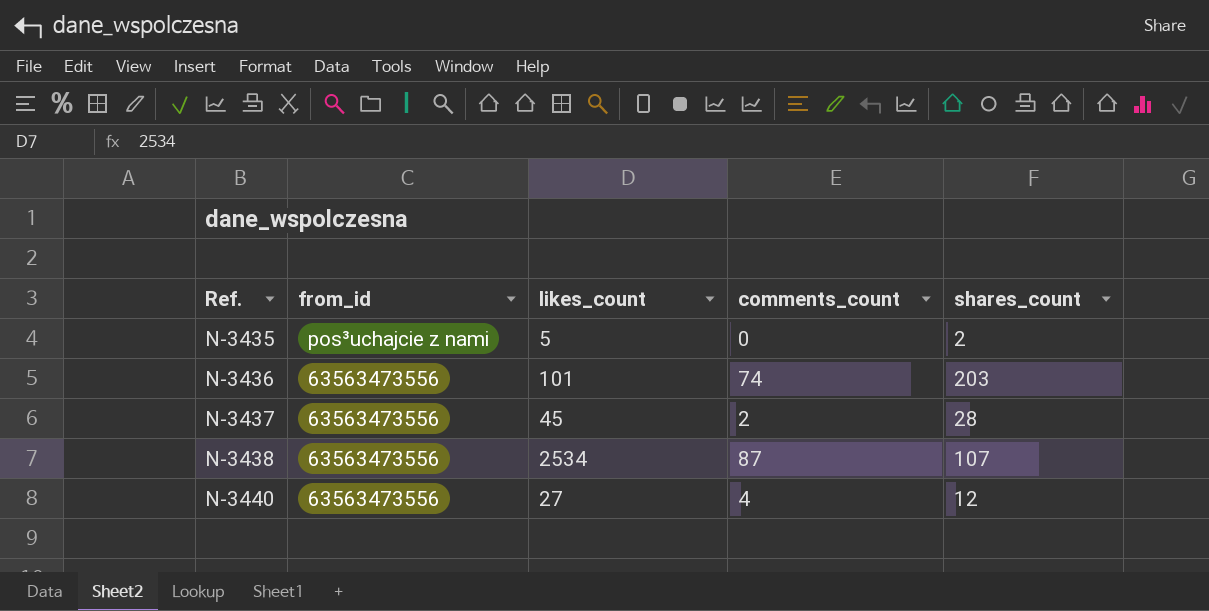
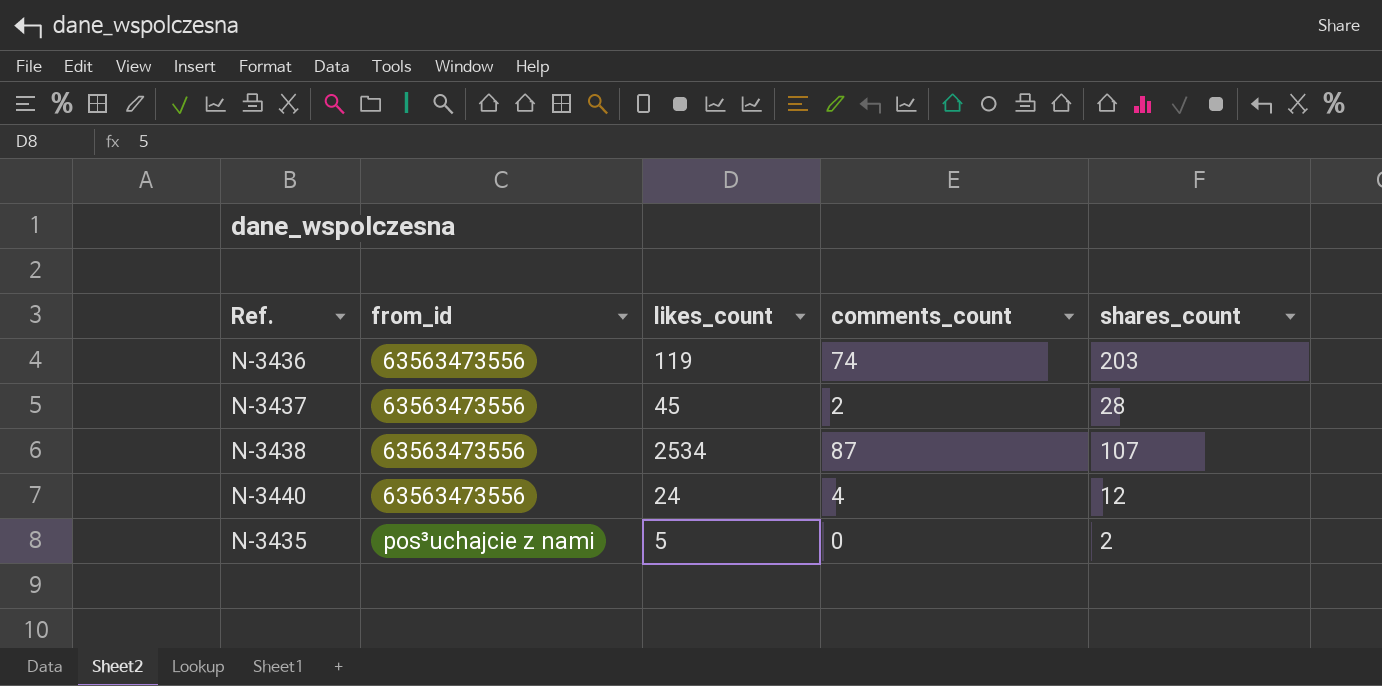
row order: Ref. ascending -> from_id ascending
N-3436 | likes_count: 101 -> 119
N-3440 | likes_count: 27 -> 24

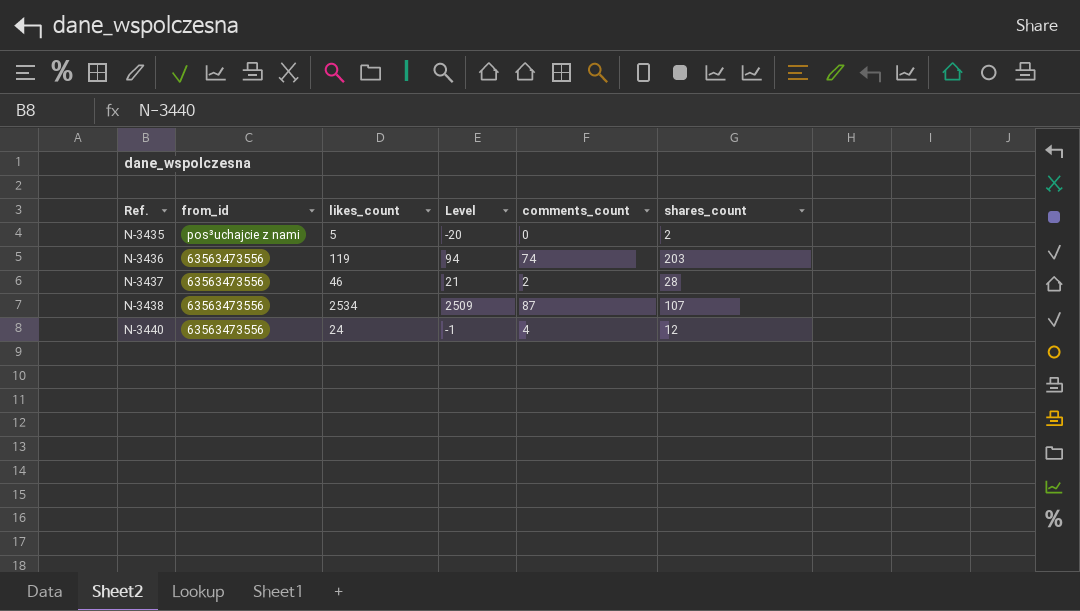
row order: from_id ascending -> Ref. ascending
column Level | formula: none -> [likes_count] - 25
N-3437 | likes_count: 45 -> 46

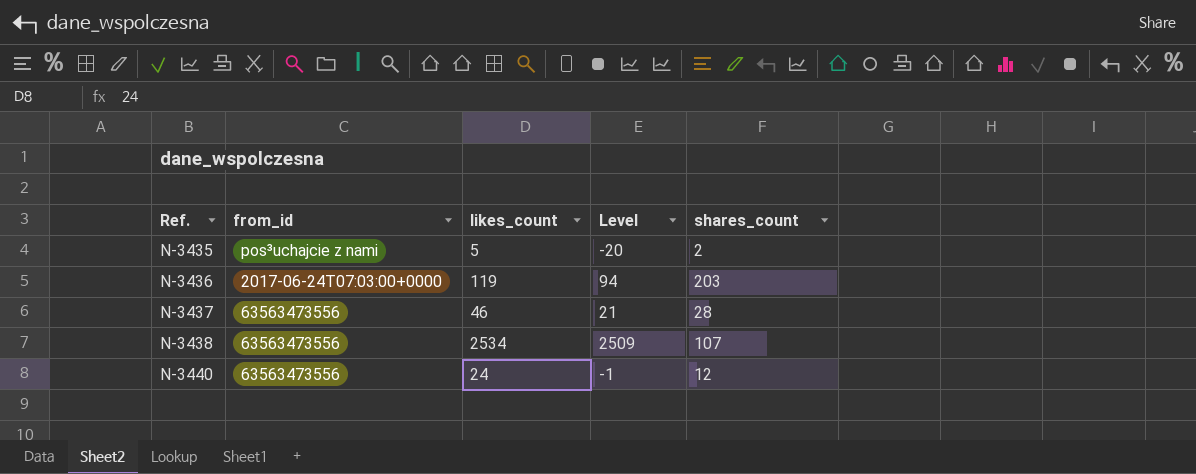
column comments_count | position: 5 -> none
N-3436 | from_id: 63563473556 -> 2017-06-24T07:03:00+0000

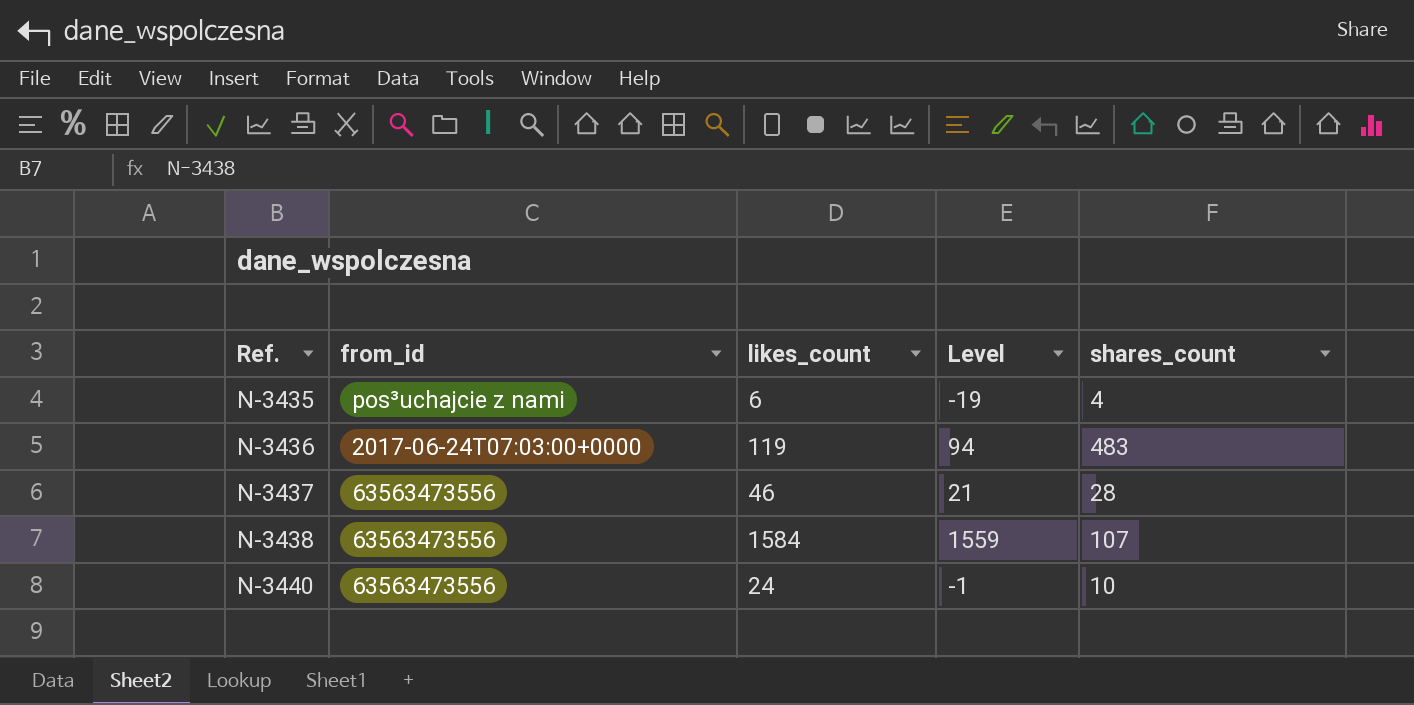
N-3435 | likes_count: 5 -> 6
N-3435 | Level: -20 -> -19
N-3435 | shares_count: 2 -> 4
N-3436 | shares_count: 203 -> 483
N-3438 | likes_count: 2534 -> 1584
N-3438 | Level: 2509 -> 1559
N-3440 | shares_count: 12 -> 10

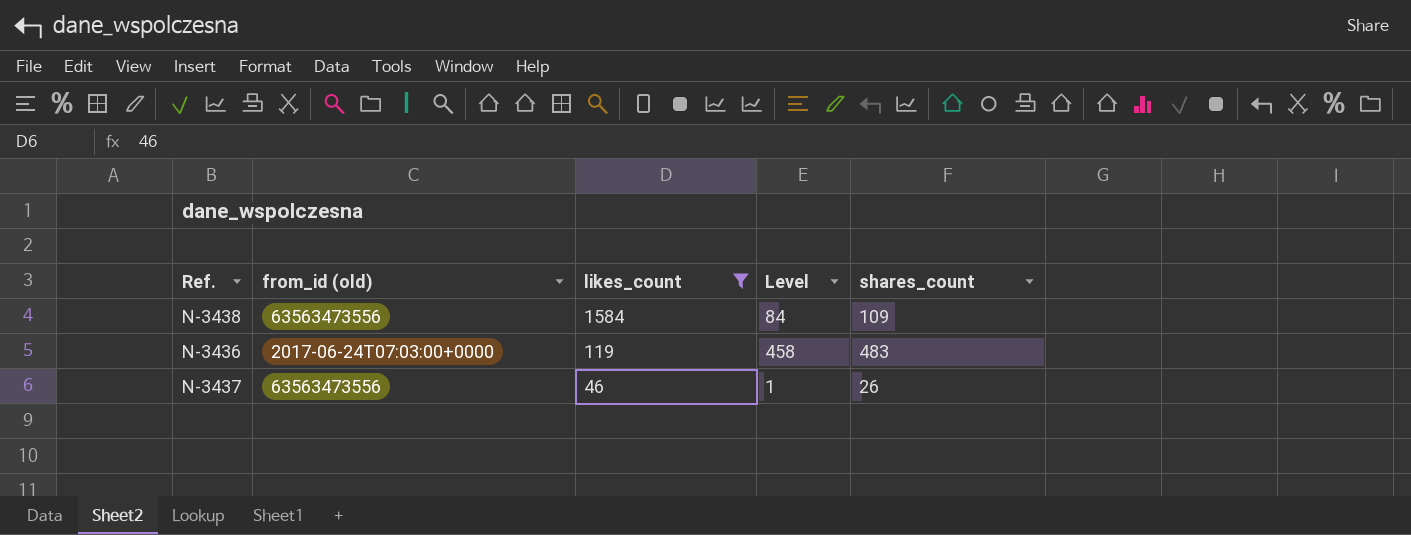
filter: none -> likes_count >= 46
row order: Ref. ascending -> likes_count descending
column name: from_id -> from_id (old)
column Level | formula: [likes_count] - 25 -> [shares_count] - 25
N-3438 | shares_count: 107 -> 109
N-3437 | shares_count: 28 -> 26

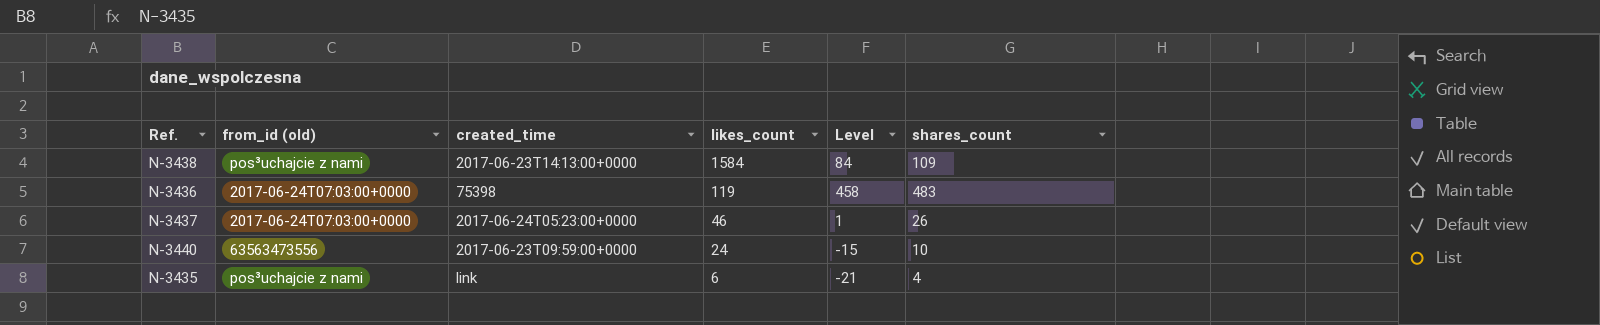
filter: likes_count >= 46 -> none
column created_time | position: none -> 3
N-3438 | from_id (old): 63563473556 -> pos³uchajcie z nami
N-3437 | from_id (old): 63563473556 -> 2017-06-24T07:03:00+0000

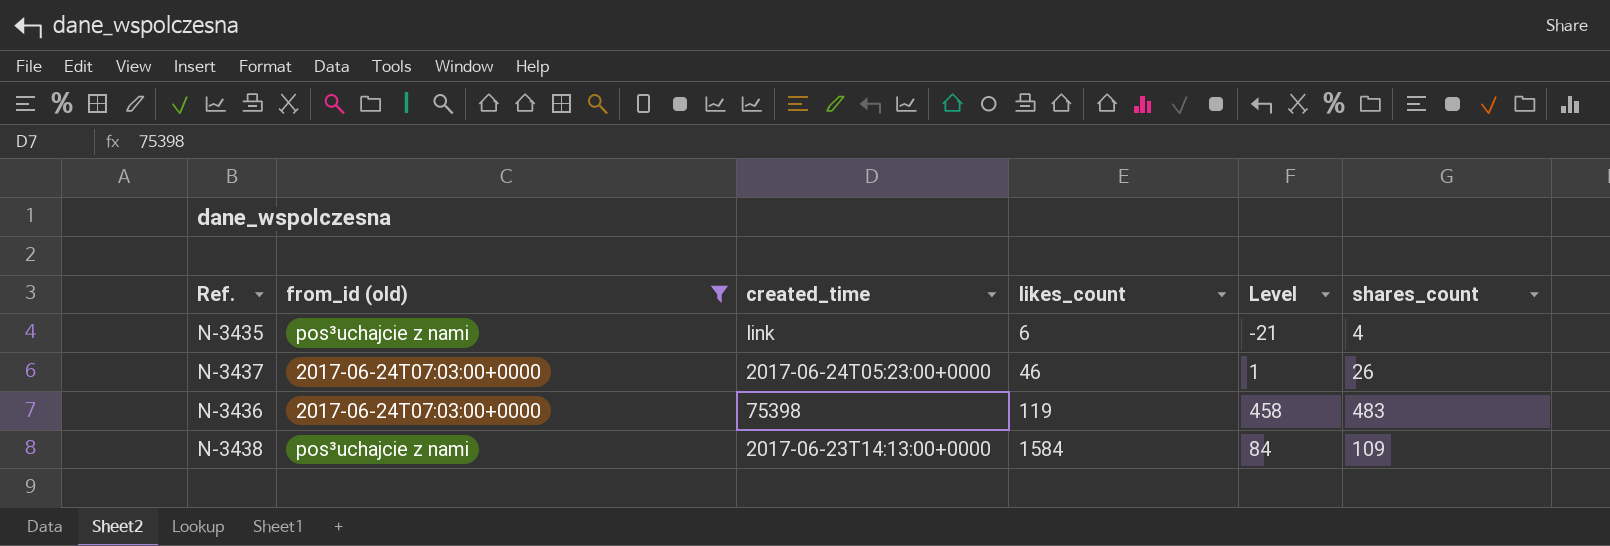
filter: none -> from_id (old) != 63563473556
row order: likes_count descending -> likes_count ascending

